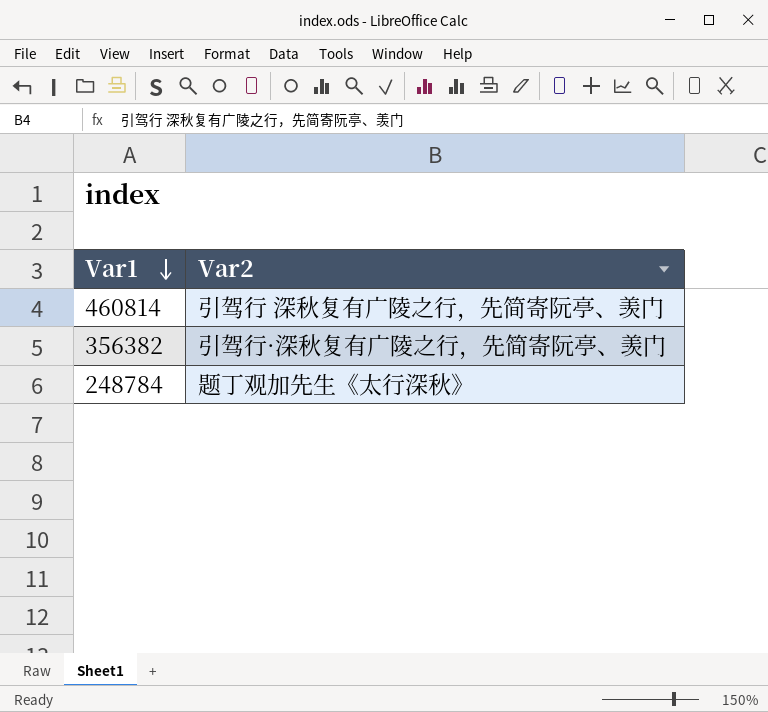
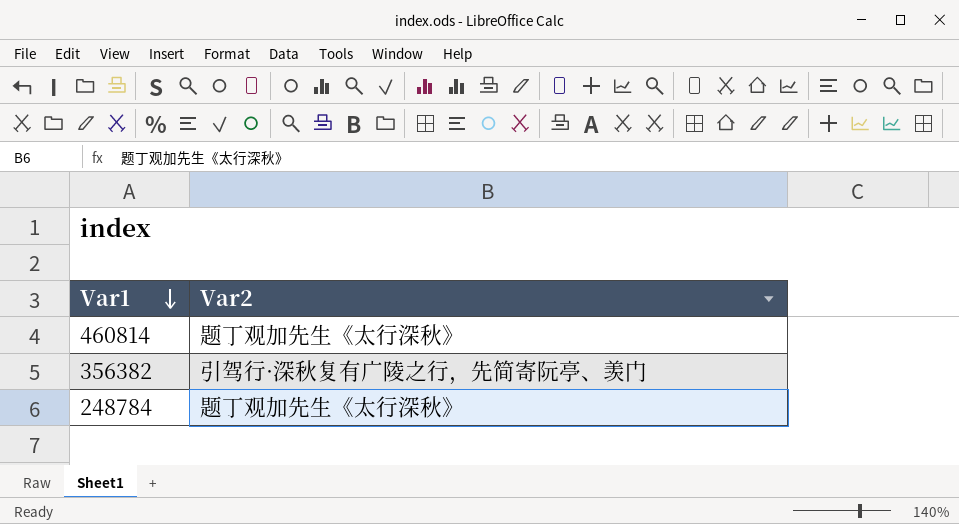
460814 | Var2: 引驾行 深秋复有广陵之行，先简寄阮亭、羡门 -> 题丁观加先生《太行深秋》

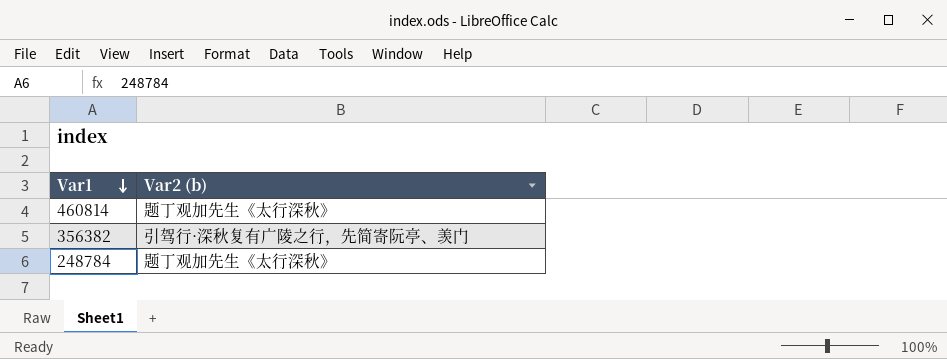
column name: Var2 -> Var2 (b)

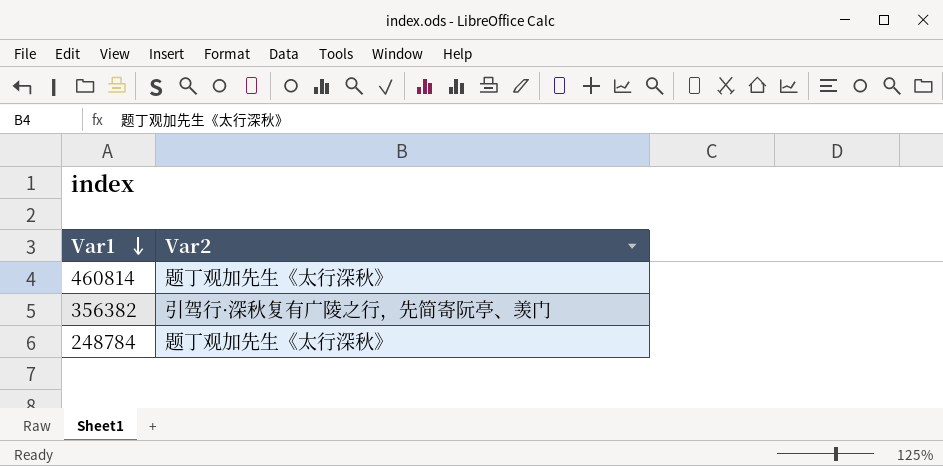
column name: Var2 (b) -> Var2

